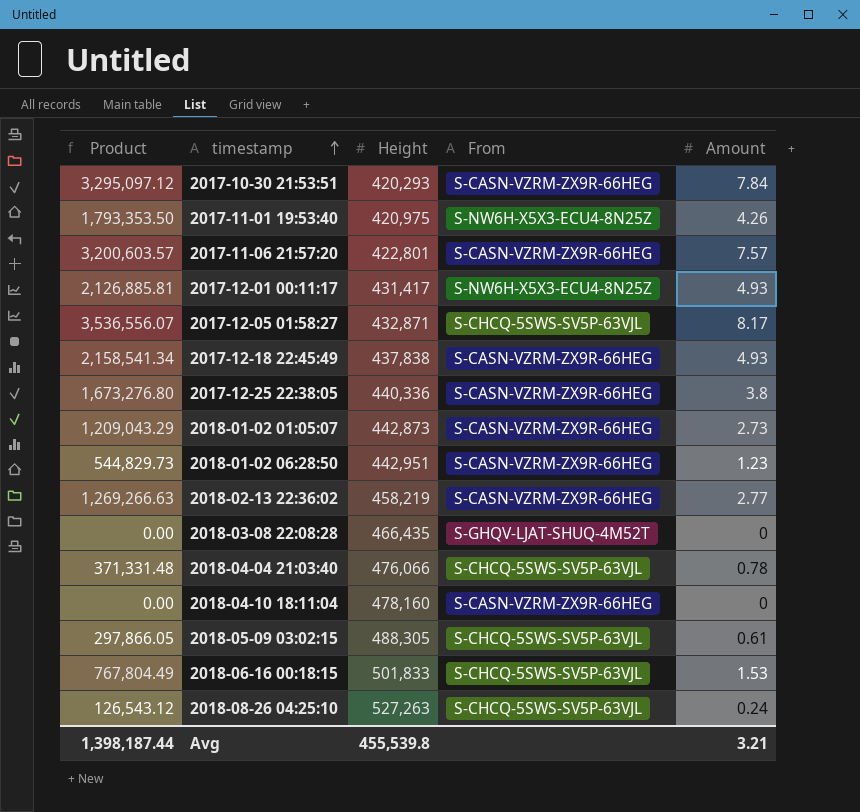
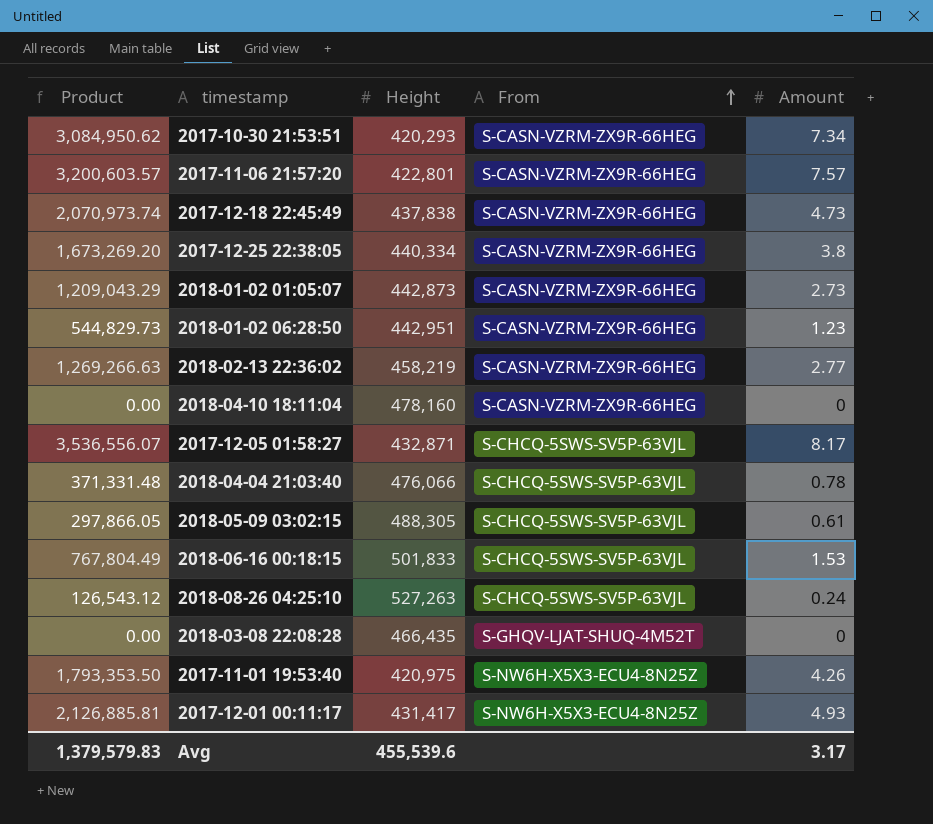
row order: timestamp ascending -> From ascending
2017-10-30 21:53:51 | Product: 3,295,097.12 -> 3,084,950.62
2017-10-30 21:53:51 | Amount: 7.84 -> 7.34
2017-12-18 22:45:49 | Product: 2,158,541.34 -> 2,070,973.74
2017-12-18 22:45:49 | Amount: 4.93 -> 4.73
2017-12-25 22:38:05 | Product: 1,673,276.80 -> 1,673,269.20
2017-12-25 22:38:05 | Height: 440,336 -> 440,334
Avg | Product: 1,398,187.44 -> 1,379,579.83
Avg | Height: 455,539.8 -> 455,539.6
Avg | Amount: 3.21 -> 3.17

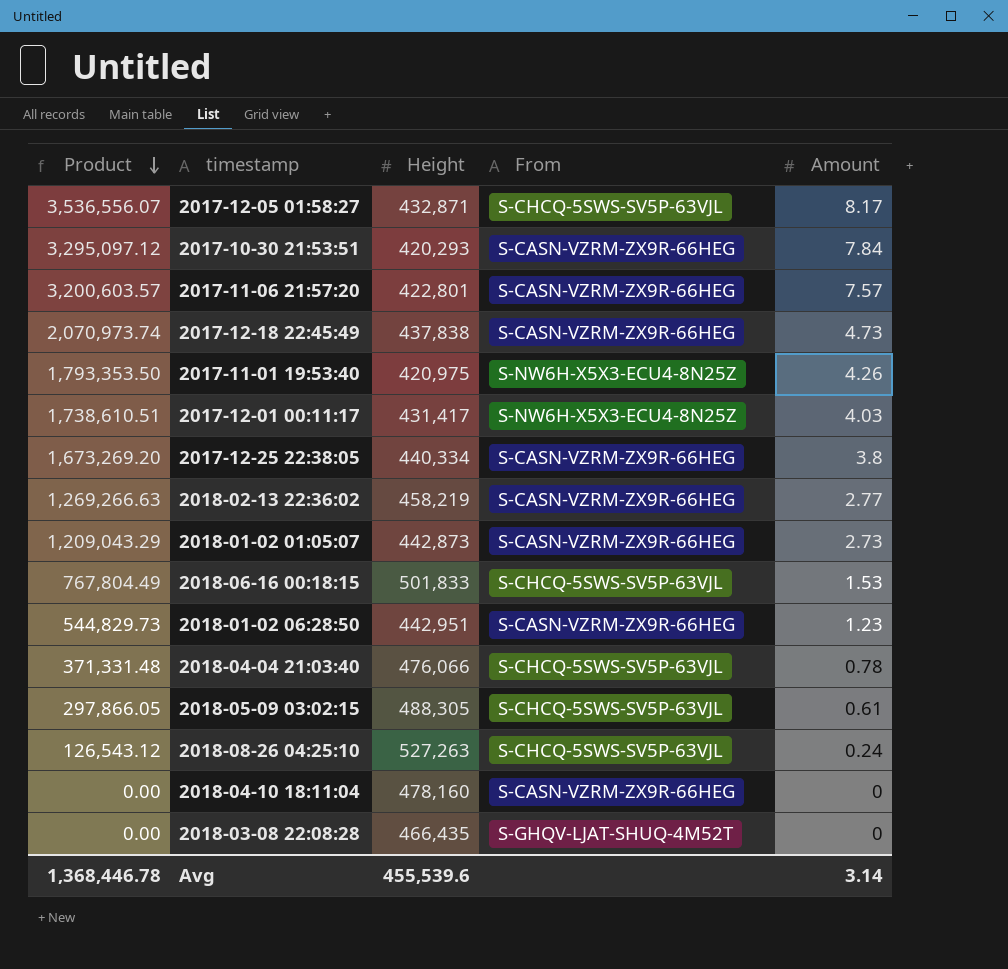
row order: From ascending -> Product descending
2017-10-30 21:53:51 | Product: 3,084,950.62 -> 3,295,097.12
2017-10-30 21:53:51 | Amount: 7.34 -> 7.84
2017-12-01 00:11:17 | Product: 2,126,885.81 -> 1,738,610.51
2017-12-01 00:11:17 | Amount: 4.93 -> 4.03
Avg | Product: 1,379,579.83 -> 1,368,446.78
Avg | Amount: 3.17 -> 3.14

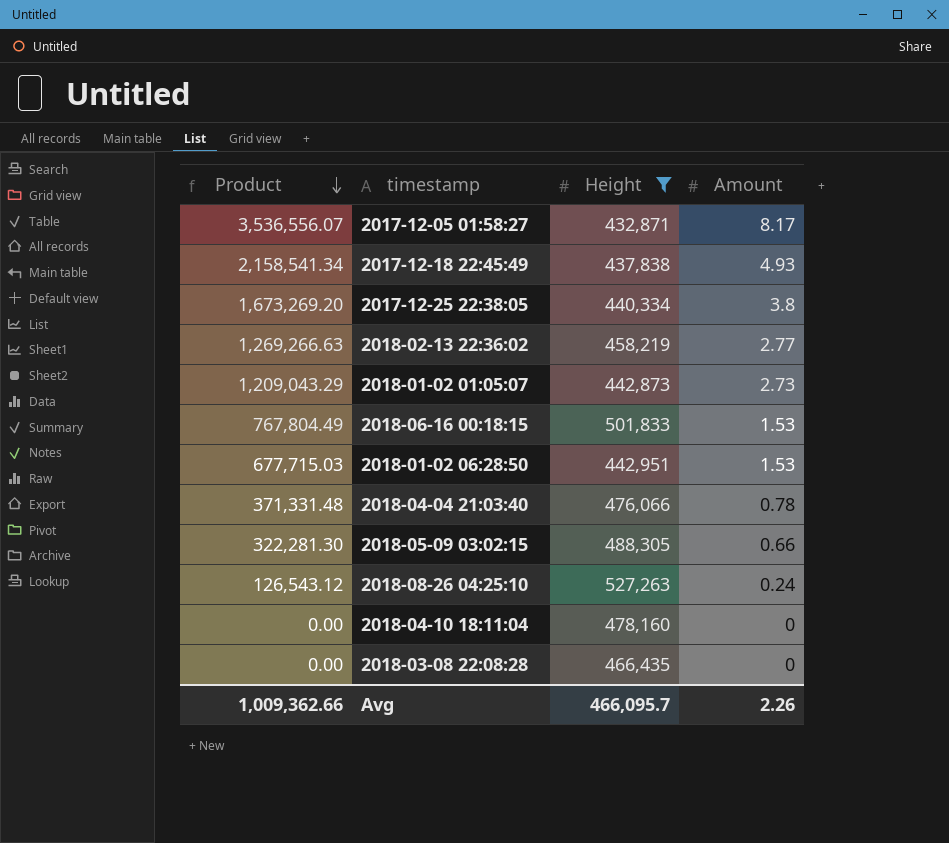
filter: none -> Height >= 432,871
column From | position: 4 -> none
2017-12-18 22:45:49 | Product: 2,070,973.74 -> 2,158,541.34
2017-12-18 22:45:49 | Amount: 4.73 -> 4.93
2018-01-02 06:28:50 | Product: 544,829.73 -> 677,715.03
2018-01-02 06:28:50 | Amount: 1.23 -> 1.53
2018-05-09 03:02:15 | Product: 297,866.05 -> 322,281.30
2018-05-09 03:02:15 | Amount: 0.61 -> 0.66
Avg | Product: 1,368,446.78 -> 1,009,362.66
Avg | Height: 455,539.6 -> 466,095.7
Avg | Amount: 3.14 -> 2.26

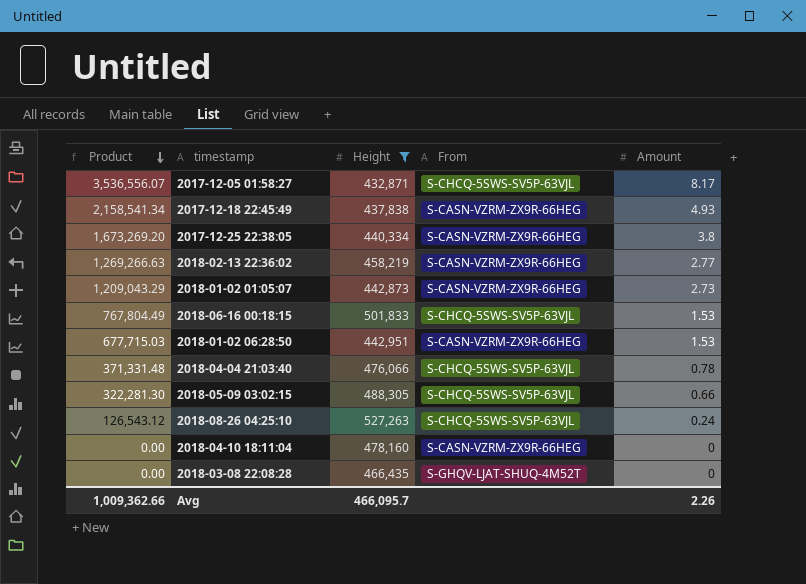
column From | position: none -> 4

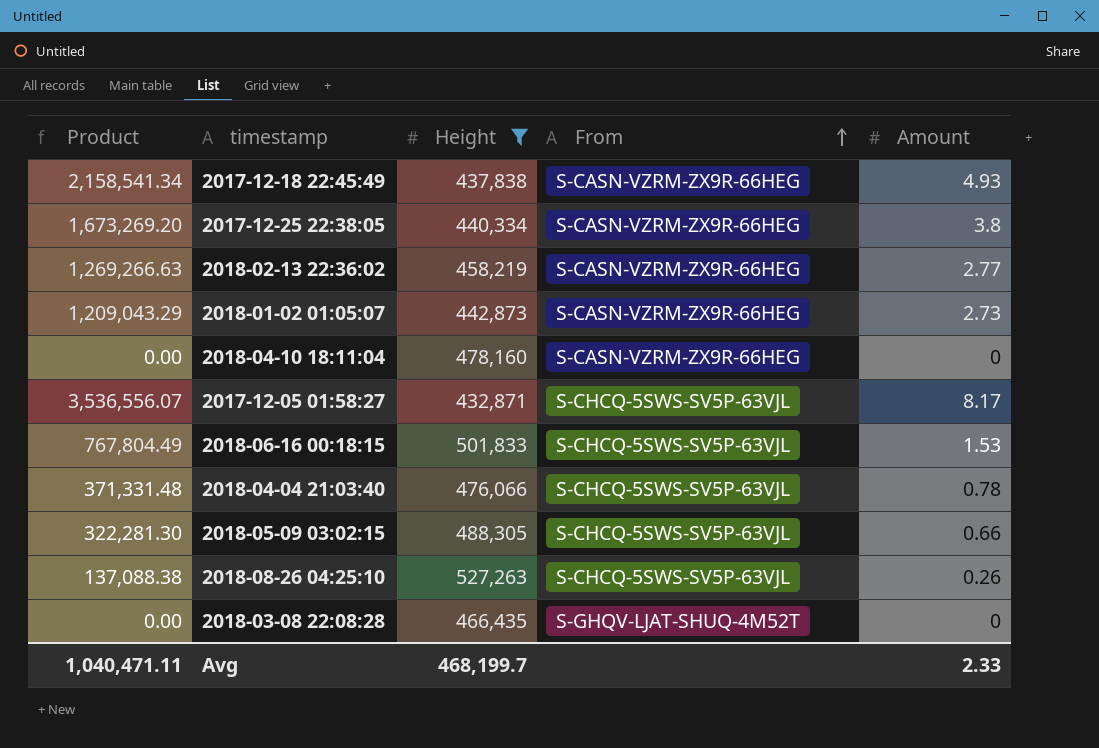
row order: Product descending -> From ascending
row 2018-01-02 06:28:50: 677,715.03 | 442,951 | S-CASN-VZRM-ZX9R-66HEG | 1.53 -> none
2018-08-26 04:25:10 | Product: 126,543.12 -> 137,088.38
2018-08-26 04:25:10 | Amount: 0.24 -> 0.26
Avg | Product: 1,009,362.66 -> 1,040,471.11
Avg | Height: 466,095.7 -> 468,199.7
Avg | Amount: 2.26 -> 2.33

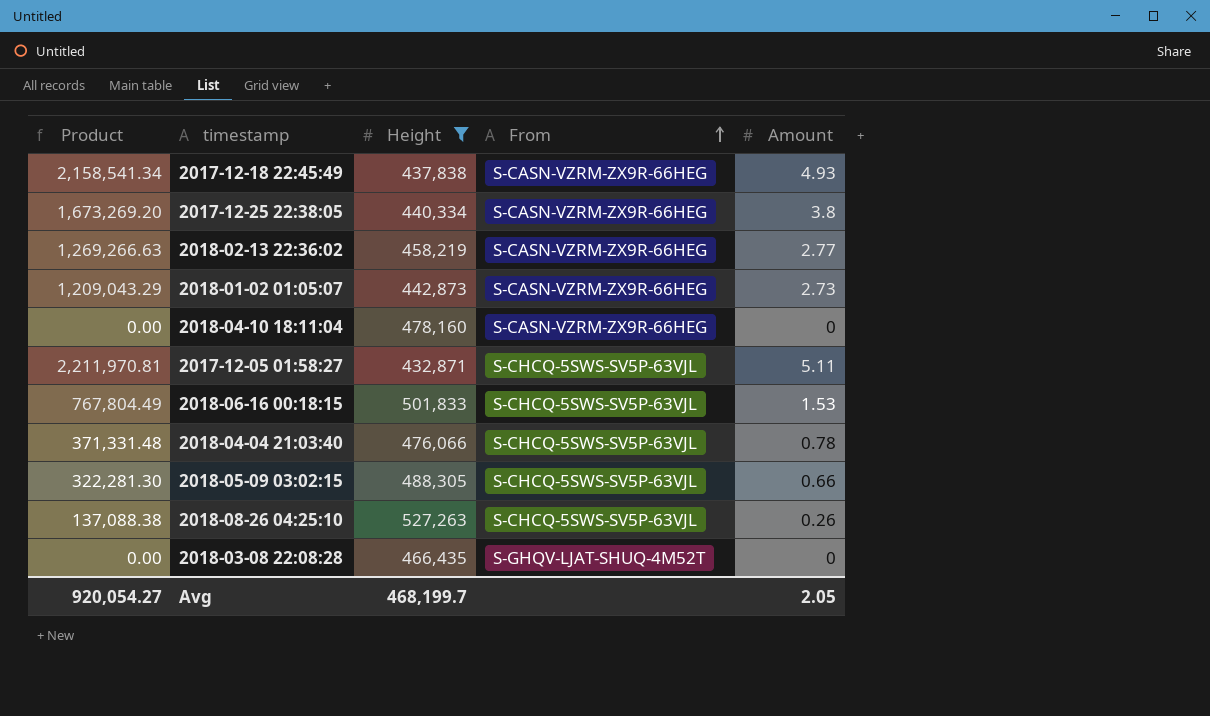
2017-12-05 01:58:27 | Product: 3,536,556.07 -> 2,211,970.81
2017-12-05 01:58:27 | Amount: 8.17 -> 5.11
Avg | Product: 1,040,471.11 -> 920,054.27
Avg | Amount: 2.33 -> 2.05

